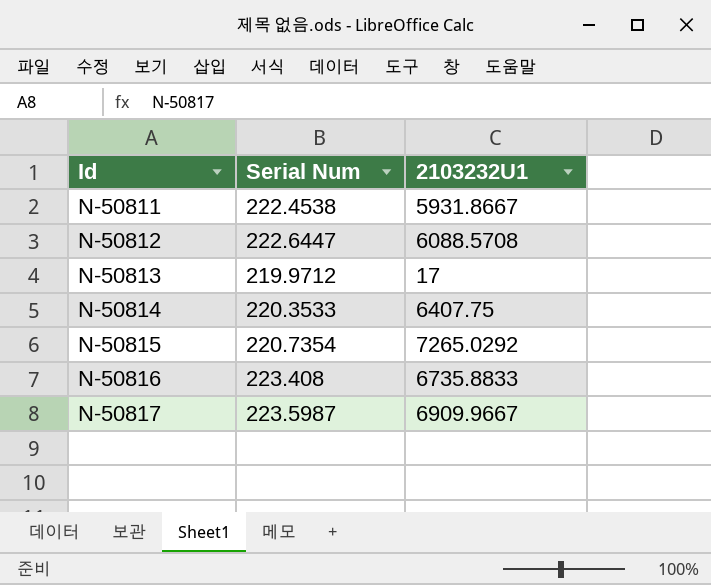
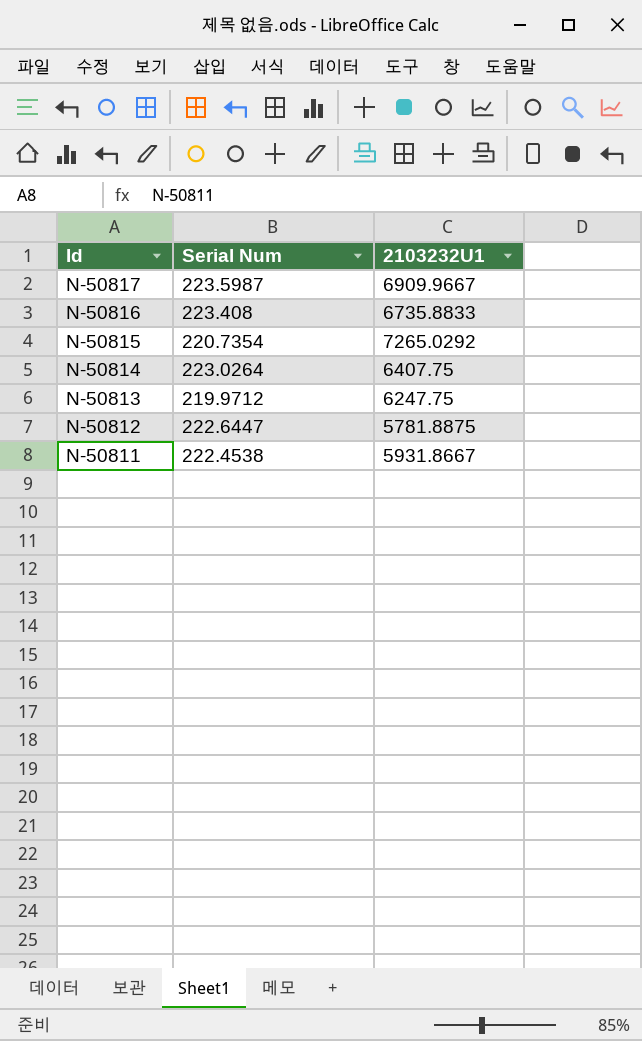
row order: Id ascending -> Id descending
N-50814 | Serial Num: 220.3533 -> 223.0264
N-50813 | 2103232U1: 17 -> 6247.75
N-50812 | 2103232U1: 6088.5708 -> 5781.8875

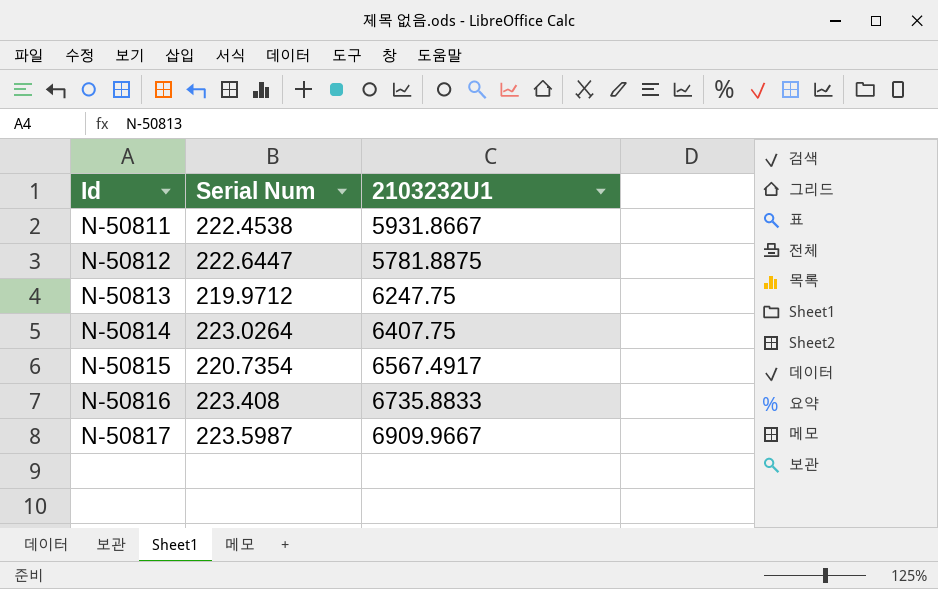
row order: Id descending -> Id ascending
N-50815 | 2103232U1: 7265.0292 -> 6567.4917

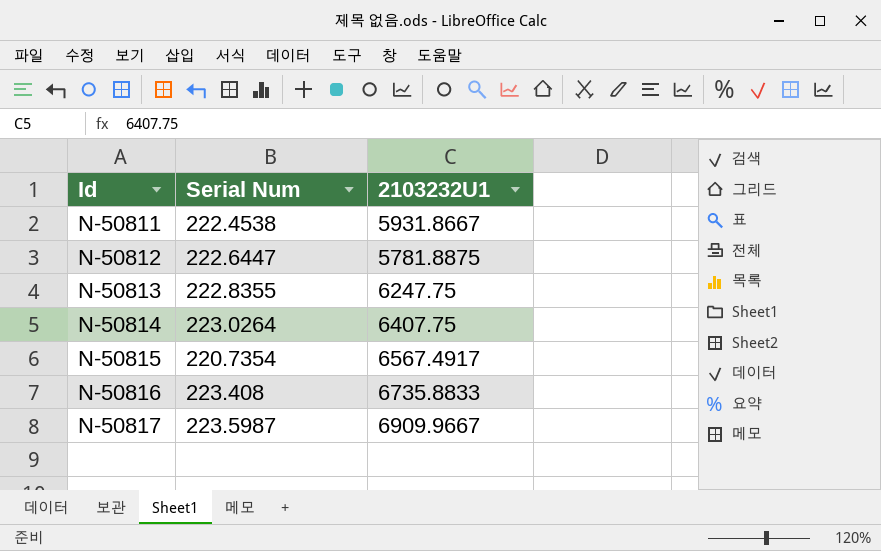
N-50813 | Serial Num: 219.9712 -> 222.8355

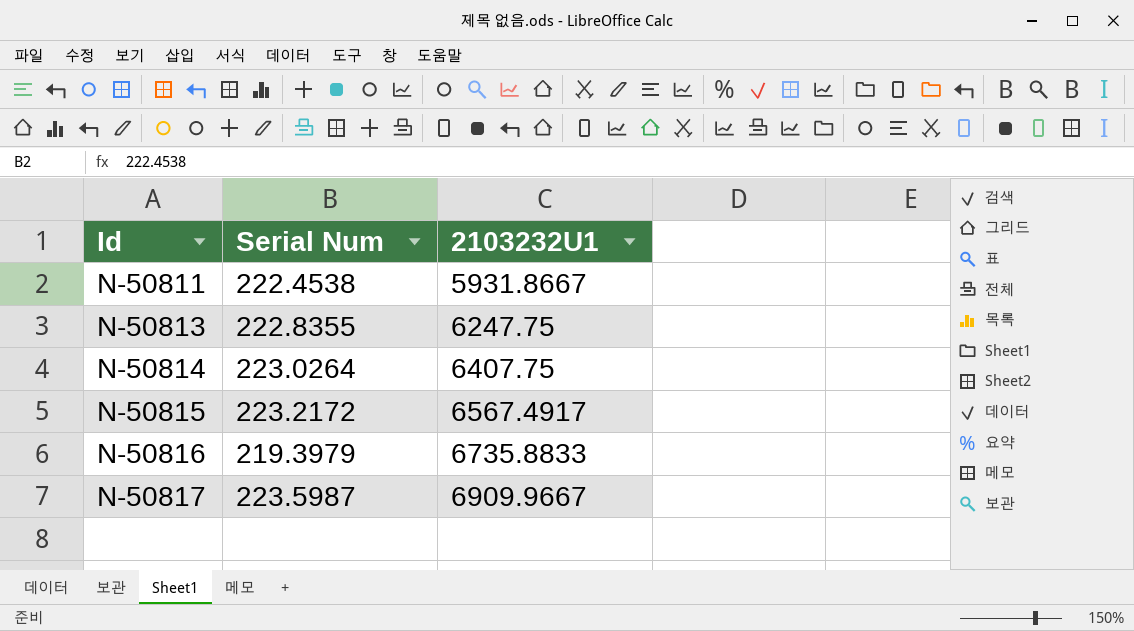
row N-50812: 222.6447 | 5781.8875 -> none
N-50815 | Serial Num: 220.7354 -> 223.2172
N-50816 | Serial Num: 223.408 -> 219.3979

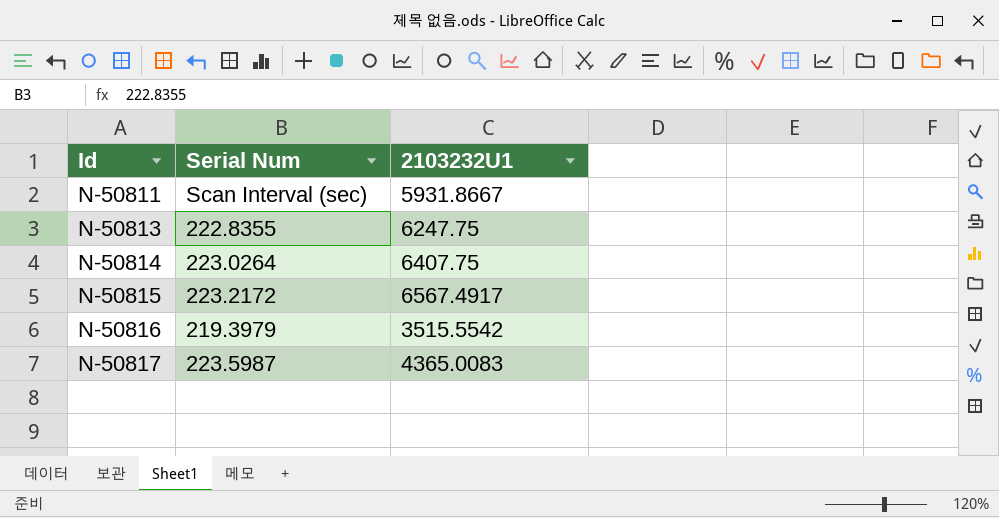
N-50811 | Serial Num: 222.4538 -> Scan Interval (sec)
N-50816 | 2103232U1: 6735.8833 -> 3515.5542
N-50817 | 2103232U1: 6909.9667 -> 4365.0083

